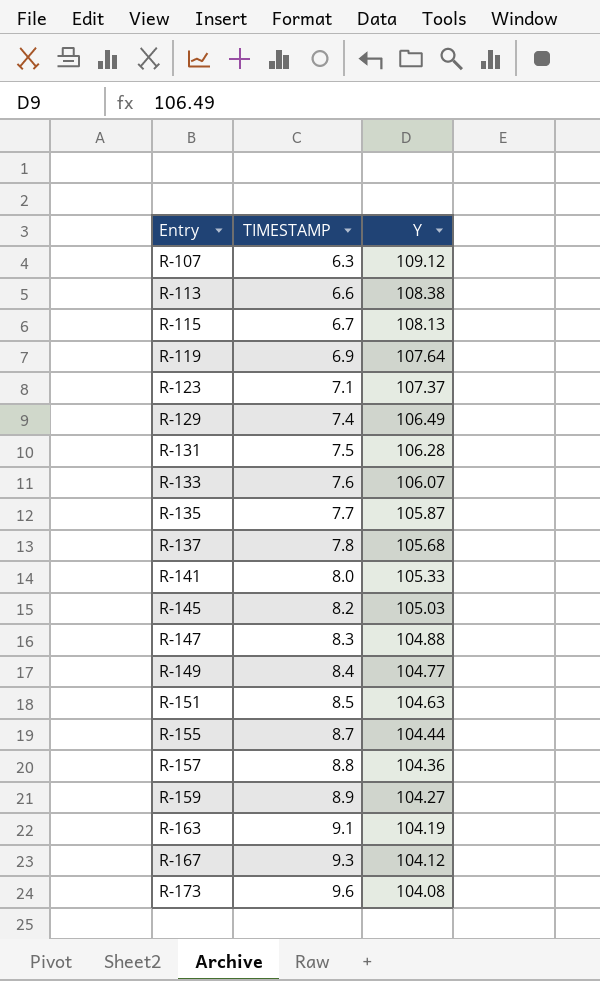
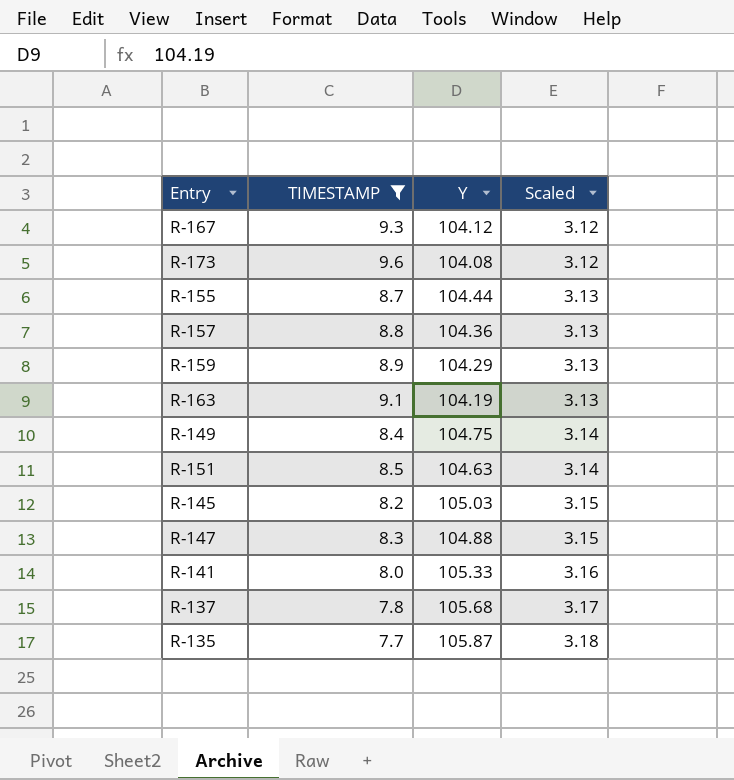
filter: none -> TIMESTAMP >= 7.7
row order: Entry ascending -> Scaled ascending
column Scaled | formula: none -> [Y] * 0.03
R-159 | Y: 104.27 -> 104.29
R-149 | Y: 104.77 -> 104.75

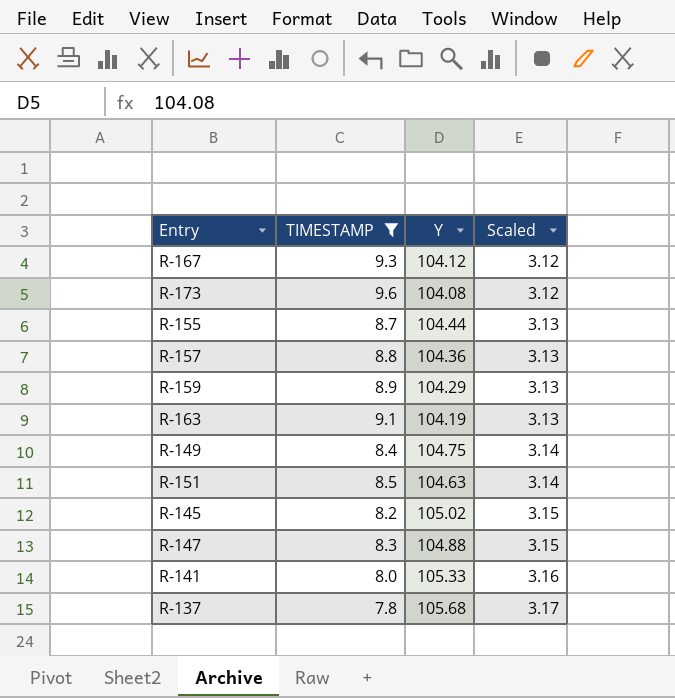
row R-135: 7.7 | 105.87 | 3.18 -> none
R-145 | Y: 105.03 -> 105.02

